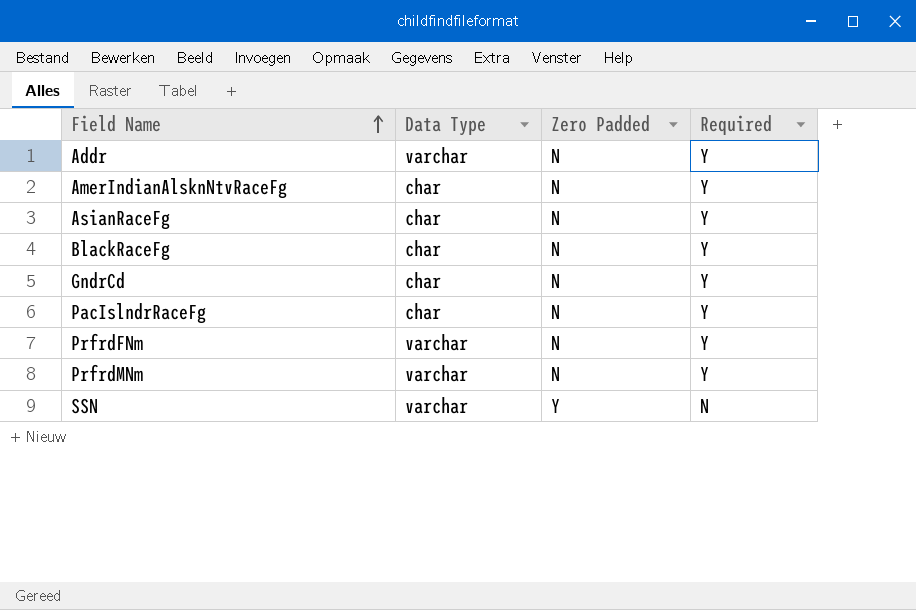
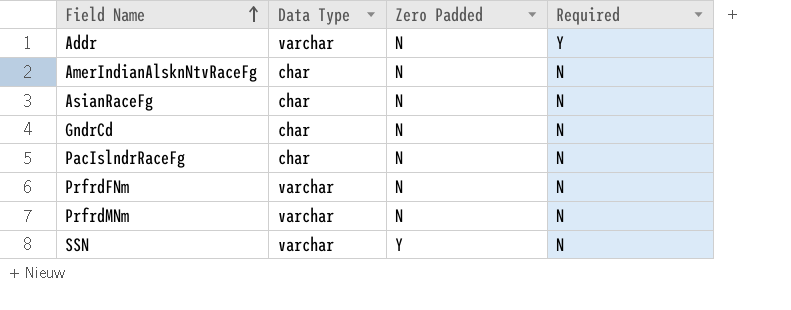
row BlackRaceFg: char | N | Y -> none
AmerIndianAlsknNtvRaceFg | Required: Y -> N
AsianRaceFg | Required: Y -> N
GndrCd | Required: Y -> N
PacIslndrRaceFg | Required: Y -> N
PrfrdFNm | Required: Y -> N
PrfrdMNm | Required: Y -> N

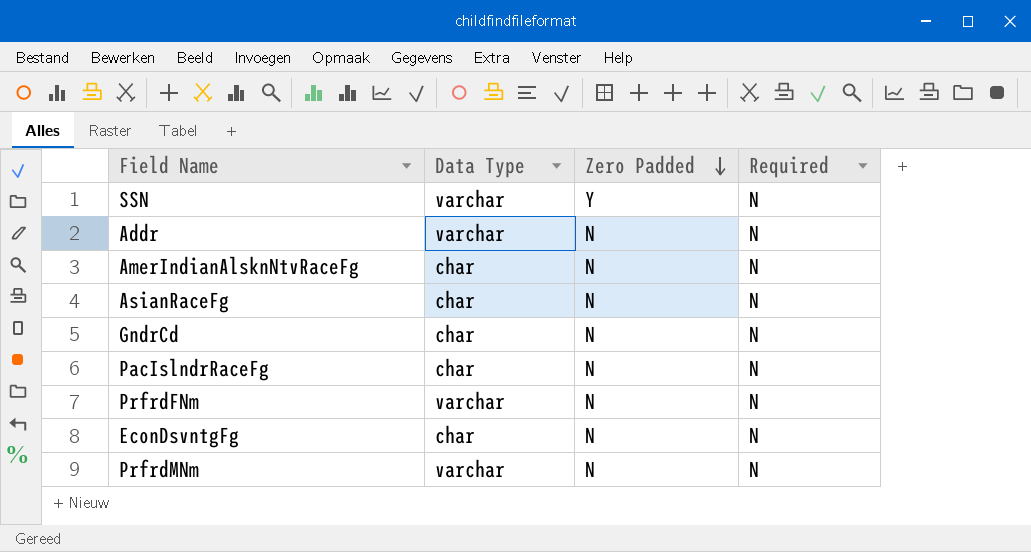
row order: Field Name ascending -> Zero Padded descending
Addr | Required: Y -> N
row EconDsvntgFg: none -> char | N | N

